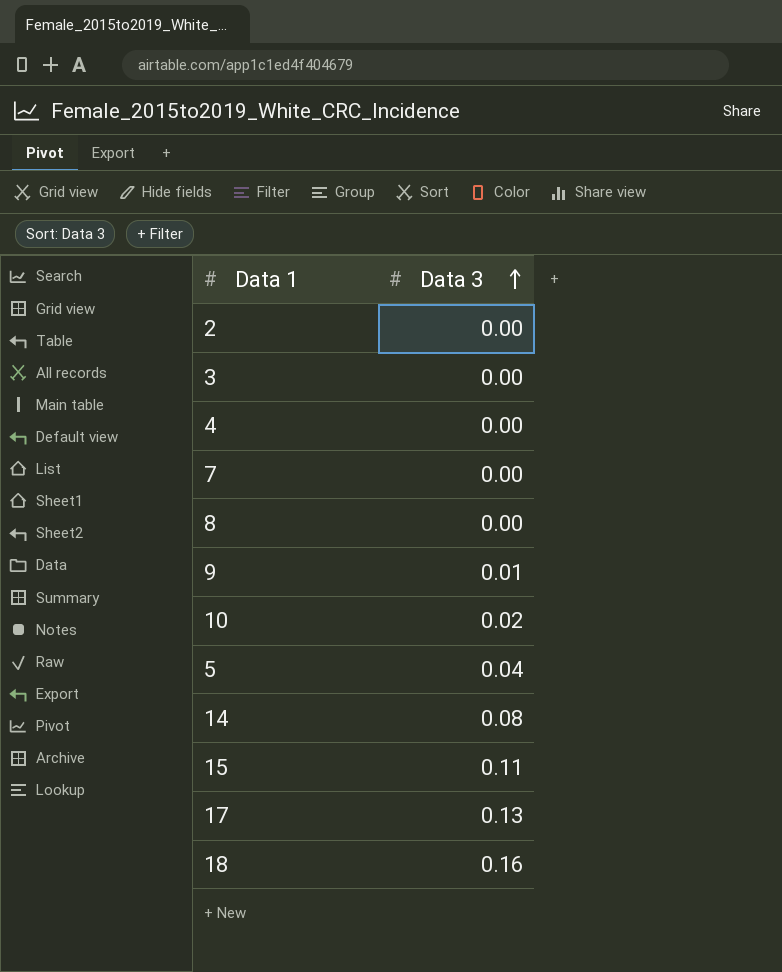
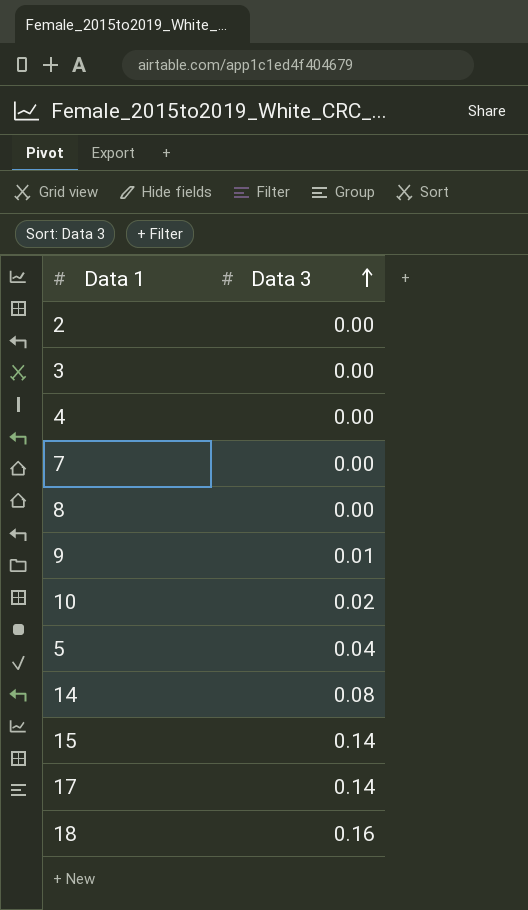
15 | Data 3: 0.11 -> 0.14
17 | Data 3: 0.13 -> 0.14

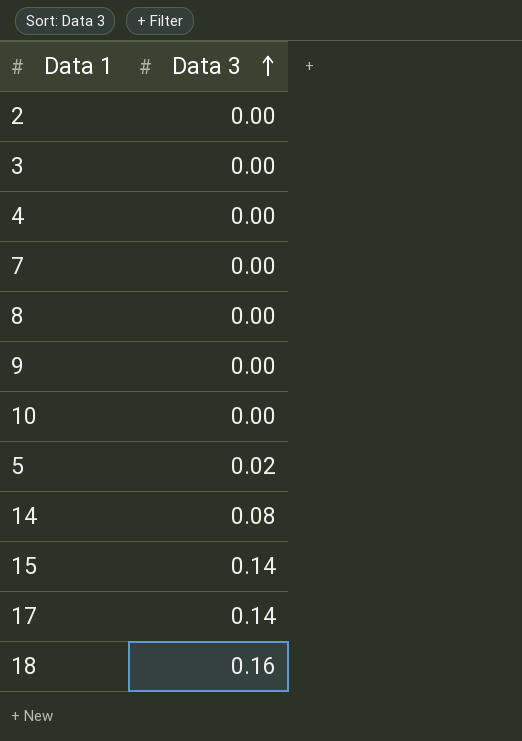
9 | Data 3: 0.01 -> 0.00
10 | Data 3: 0.02 -> 0.00
5 | Data 3: 0.04 -> 0.02

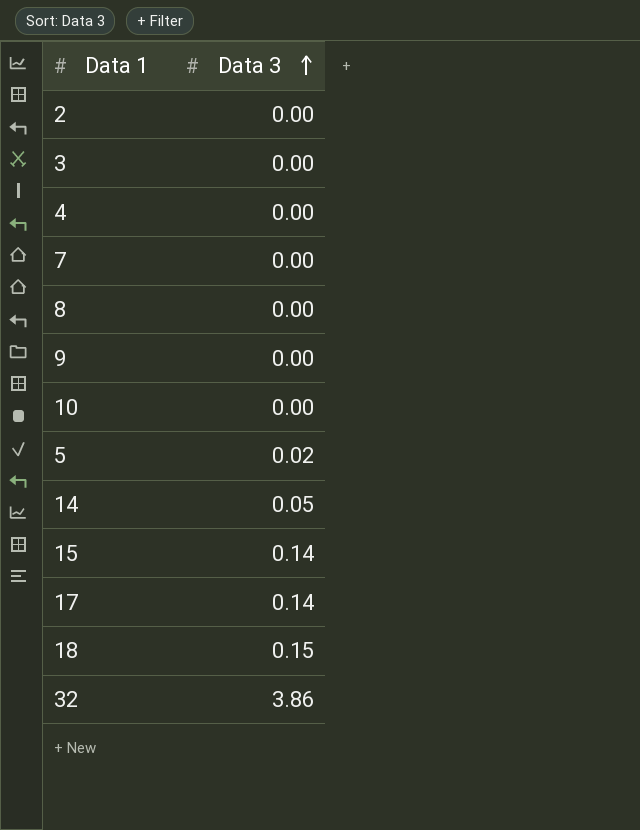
14 | Data 3: 0.08 -> 0.05
18 | Data 3: 0.16 -> 0.15
row 32: none -> 3.86

